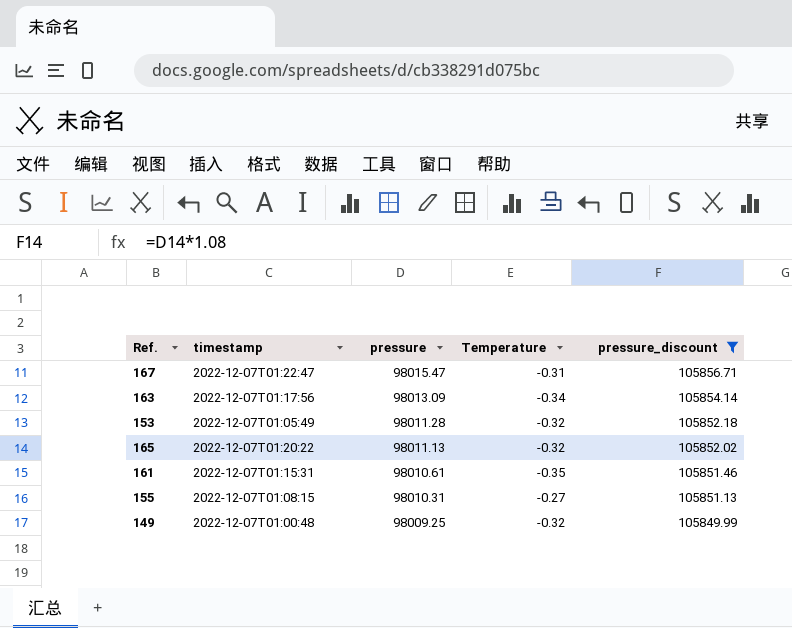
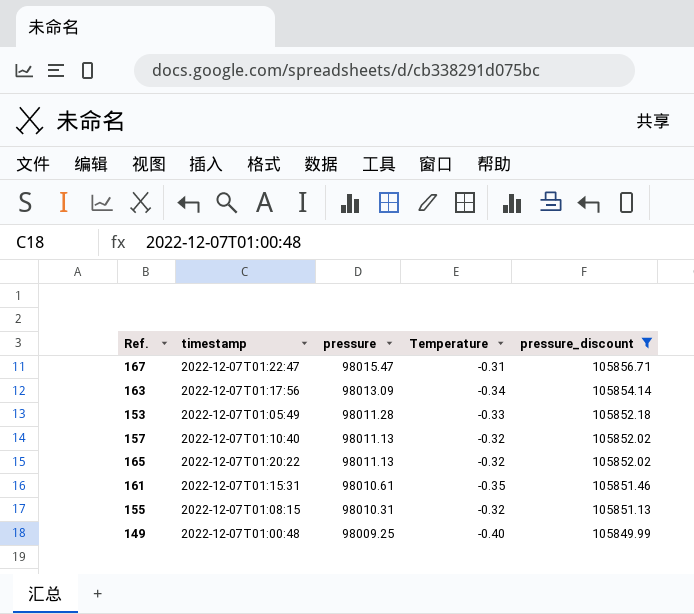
153 | Temperature: -0.32 -> -0.33
row 157: none -> 2022-12-07T01:10:40 | 98011.13 | -0.32 | 105852.02
155 | Temperature: -0.27 -> -0.32
149 | Temperature: -0.32 -> -0.40

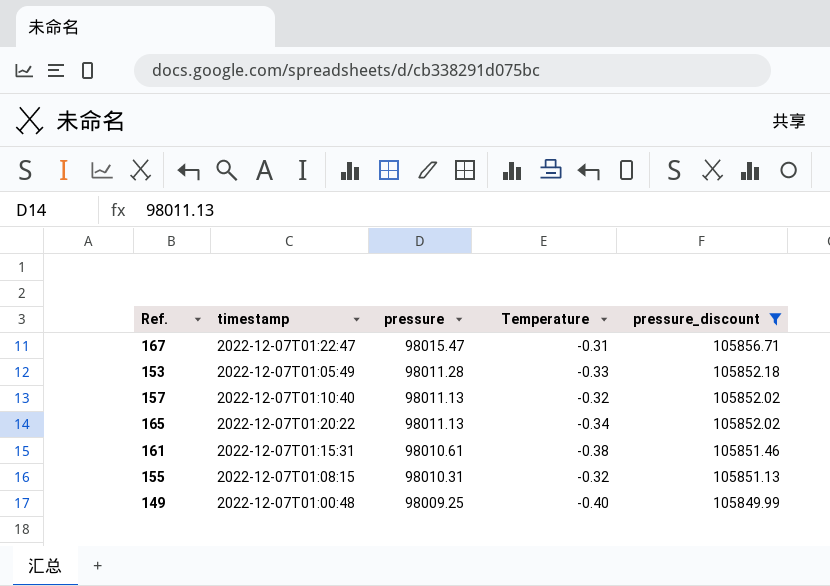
row 163: 2022-12-07T01:17:56 | 98013.09 | -0.34 | 105854.14 -> none
165 | Temperature: -0.32 -> -0.34
161 | Temperature: -0.35 -> -0.38

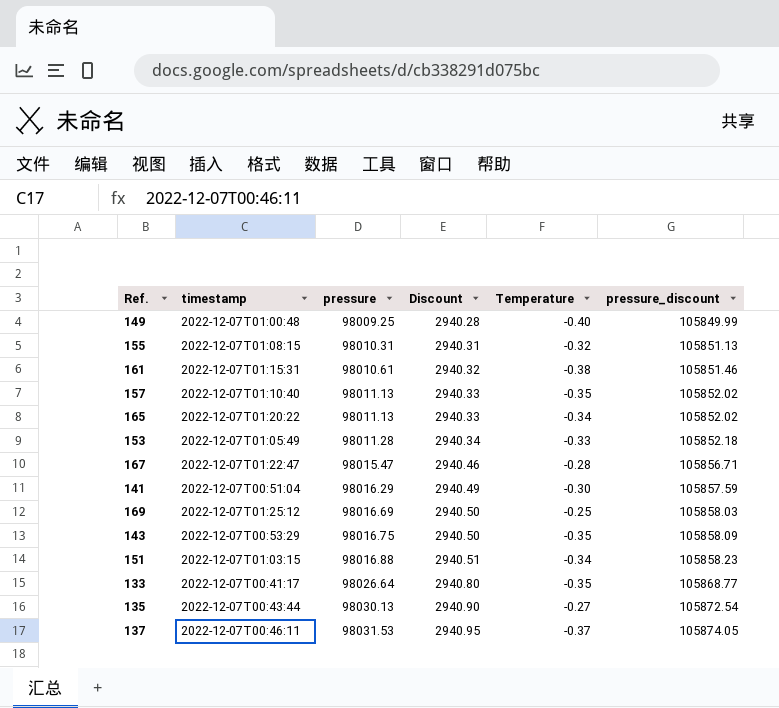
filter: pressure_discount <= 105856.71 -> none
row order: pressure descending -> pressure ascending
column Discount | formula: none -> [pressure] * 0.03
157 | Temperature: -0.32 -> -0.35
167 | Temperature: -0.31 -> -0.28

